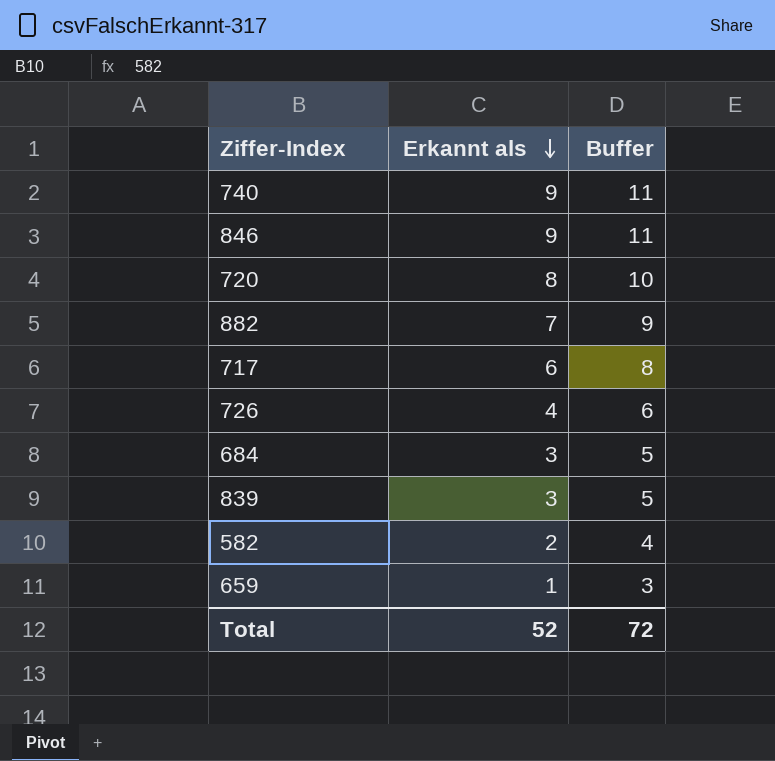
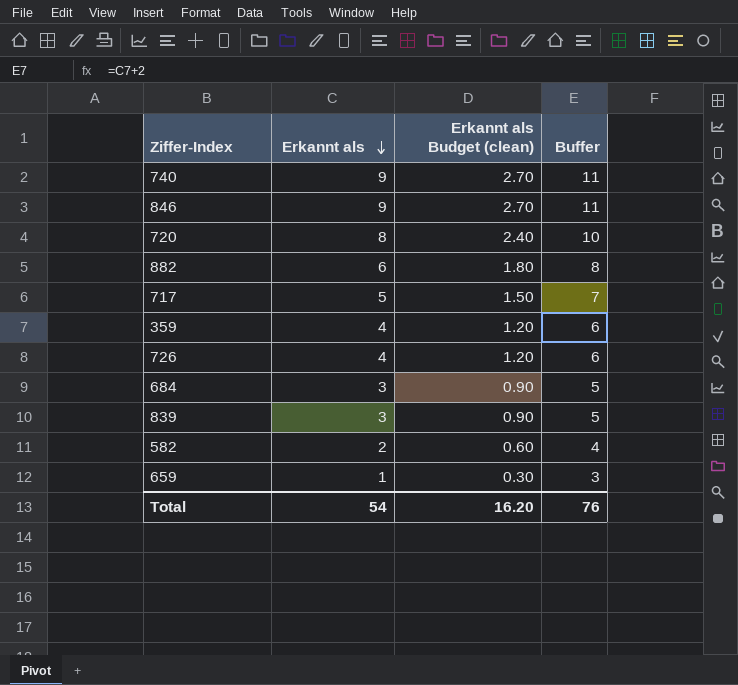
column Erkannt als Budget (clean) | formula: none -> [Erkannt als] * 0.3
882 | Erkannt als: 7 -> 6
882 | Buffer: 9 -> 8
717 | Erkannt als: 6 -> 5
717 | Buffer: 8 -> 7
row 359: none -> 4 | 1.20 | 6
Total | Erkannt als: 52 -> 54
Total | Buffer: 72 -> 76

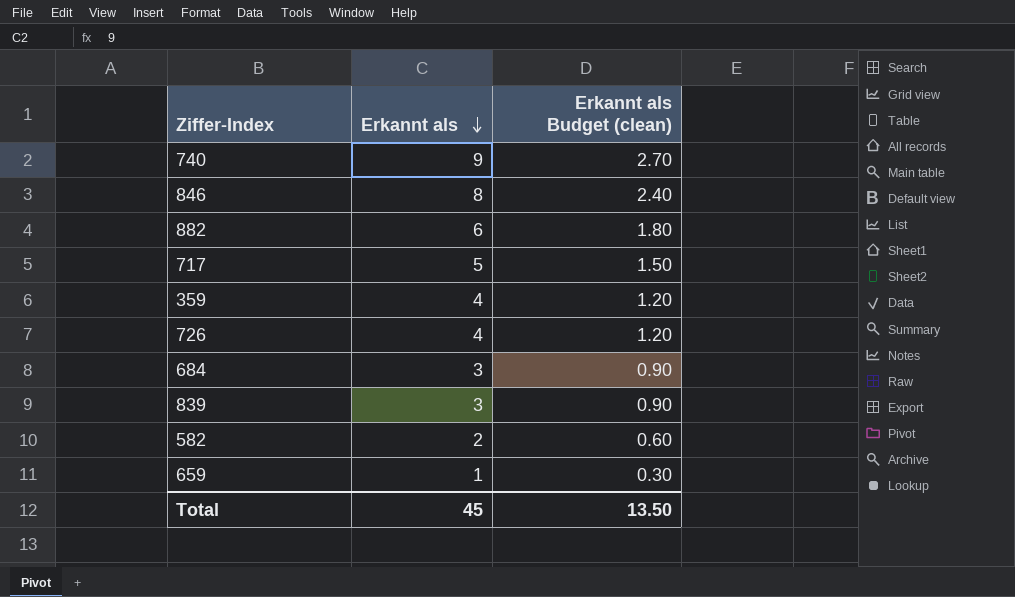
column Buffer | formula: [Erkannt als] + 2 -> none
row 720: 8 | 2.40 | 10 -> none
846 | Erkannt als: 9 -> 8
846 | Erkannt als Budget (clean): 2.70 -> 2.40
Total | Erkannt als: 54 -> 45
Total | Erkannt als Budget (clean): 16.20 -> 13.50

